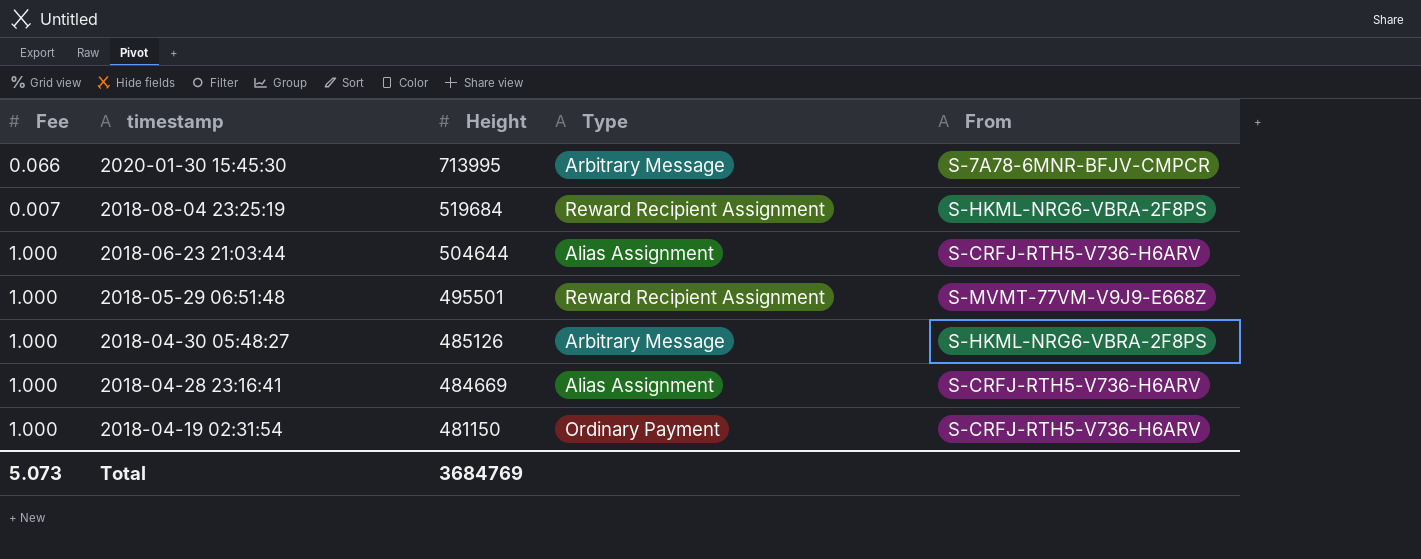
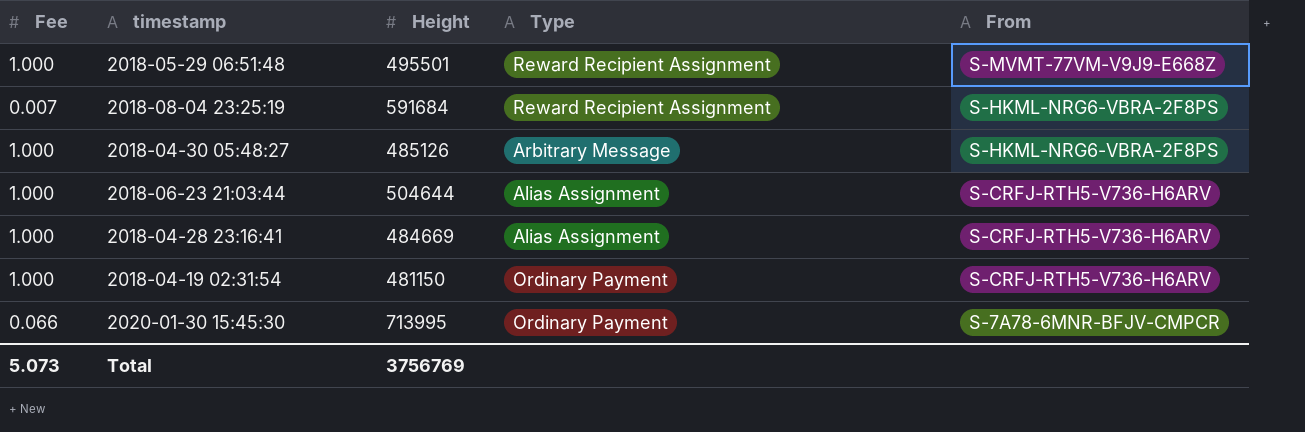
row order: timestamp descending -> From descending
2018-08-04 23:25:19 | Height: 519684 -> 591684
2020-01-30 15:45:30 | Type: Arbitrary Message -> Ordinary Payment
Total | Height: 3684769 -> 3756769

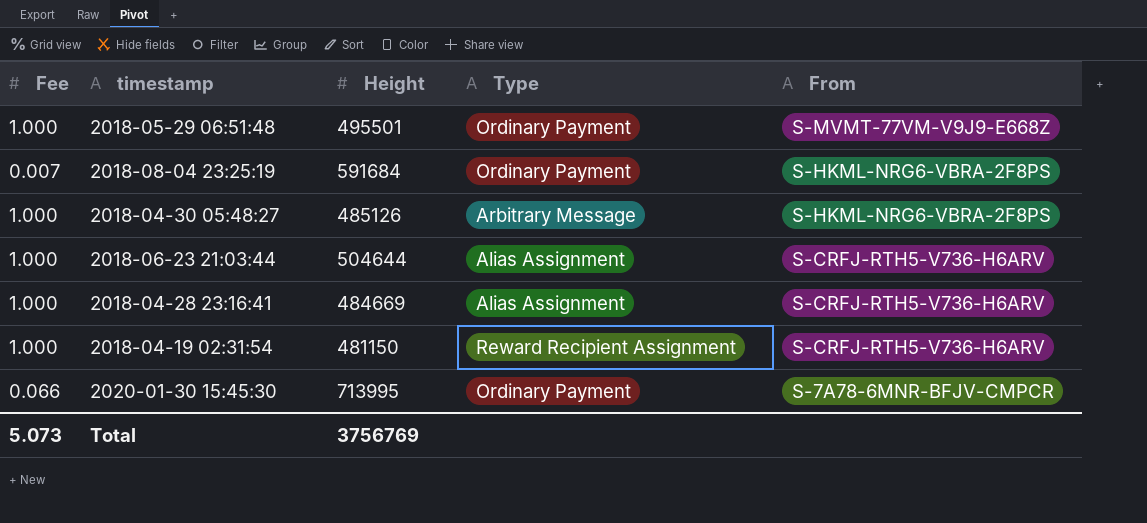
2018-05-29 06:51:48 | Type: Reward Recipient Assignment -> Ordinary Payment
2018-08-04 23:25:19 | Type: Reward Recipient Assignment -> Ordinary Payment
2018-04-19 02:31:54 | Type: Ordinary Payment -> Reward Recipient Assignment

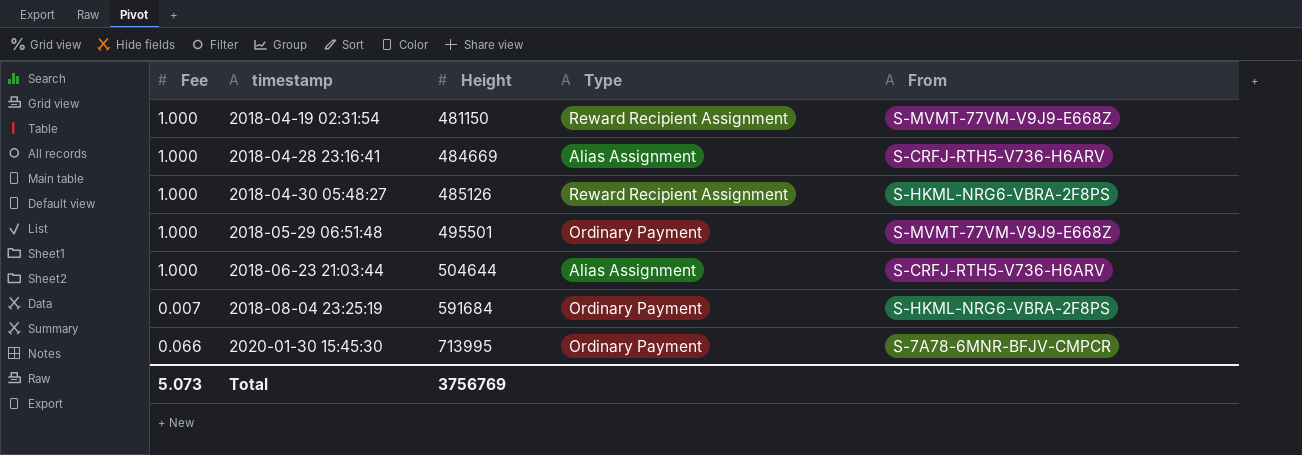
row order: From descending -> timestamp ascending
2018-04-19 02:31:54 | From: S-CRFJ-RTH5-V736-H6ARV -> S-MVMT-77VM-V9J9-E668Z
2018-04-30 05:48:27 | Type: Arbitrary Message -> Reward Recipient Assignment

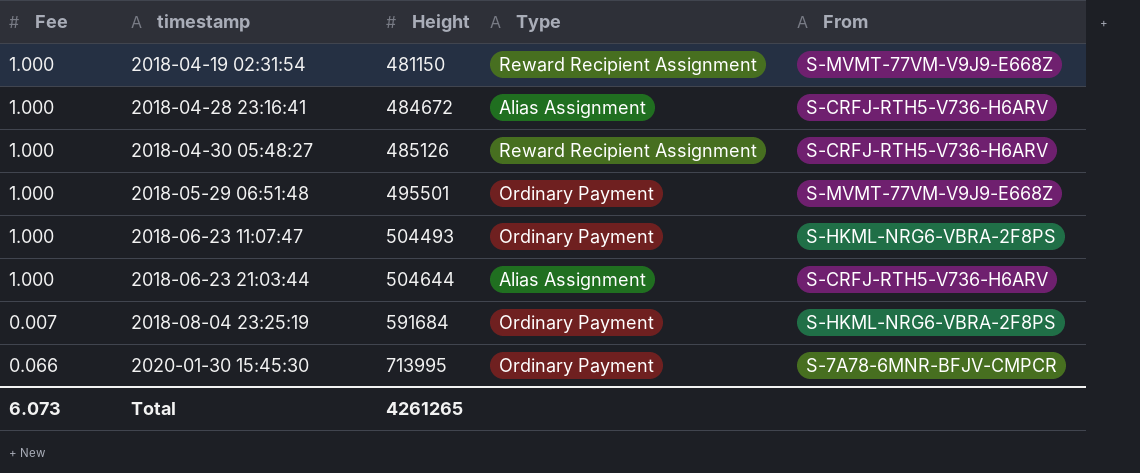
2018-04-28 23:16:41 | Height: 484669 -> 484672
2018-04-30 05:48:27 | From: S-HKML-NRG6-VBRA-2F8PS -> S-CRFJ-RTH5-V736-H6ARV
row 2018-06-23 11:07:47: none -> 1.000 | 504493 | Ordinary Payment | S-HKML-NRG6-VBRA-2F8PS
Total | Fee: 5.073 -> 6.073
Total | Height: 3756769 -> 4261265

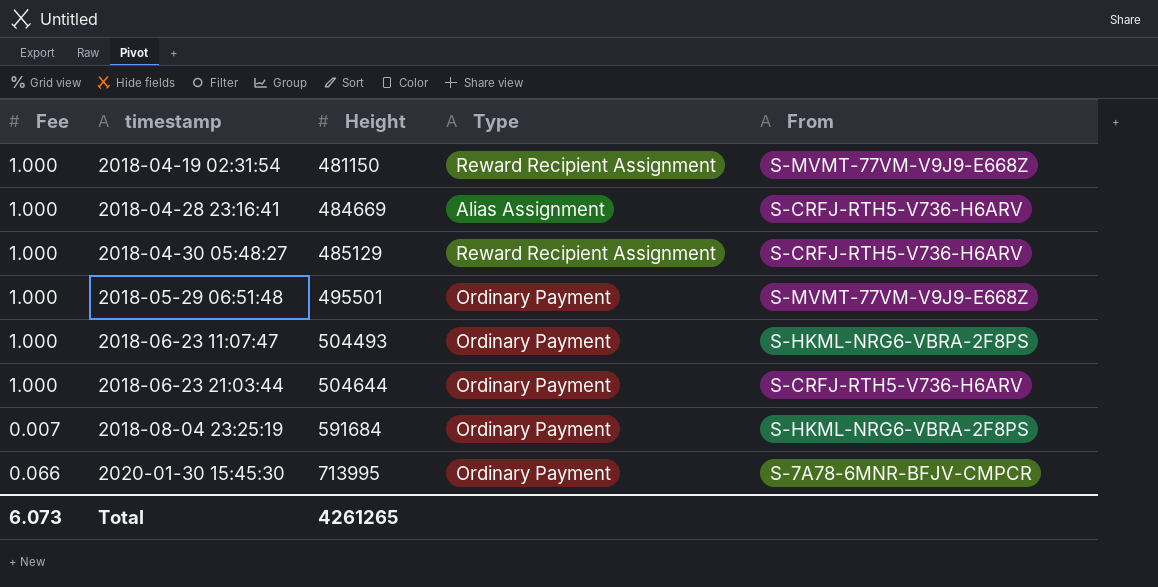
2018-04-28 23:16:41 | Height: 484672 -> 484669
2018-04-30 05:48:27 | Height: 485126 -> 485129
2018-06-23 21:03:44 | Type: Alias Assignment -> Ordinary Payment

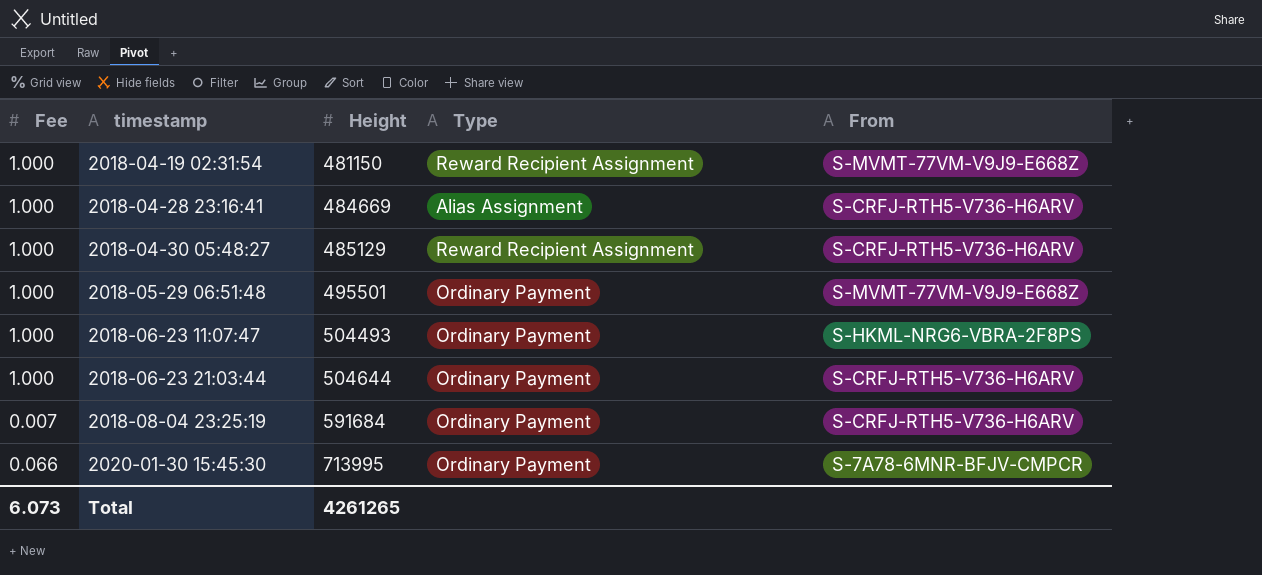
2018-08-04 23:25:19 | From: S-HKML-NRG6-VBRA-2F8PS -> S-CRFJ-RTH5-V736-H6ARV

